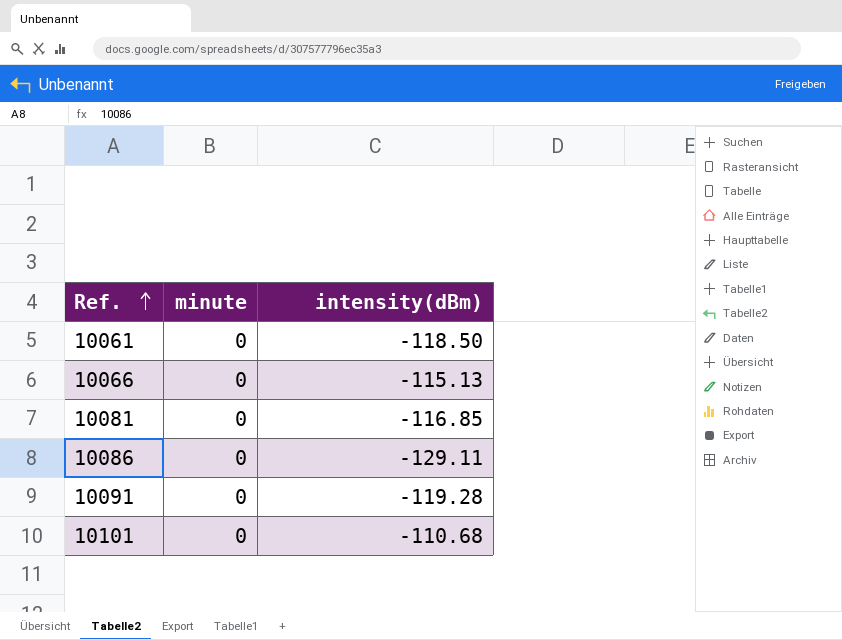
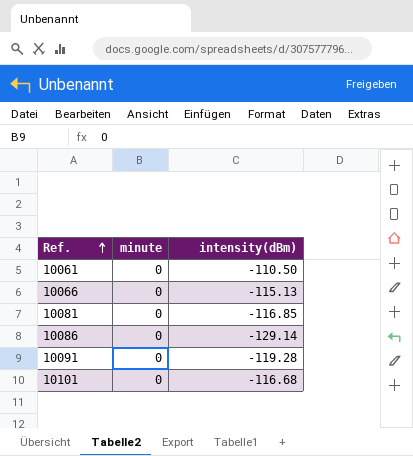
10061 | intensity(dBm): -118.50 -> -110.50
10086 | intensity(dBm): -129.11 -> -129.14
10101 | intensity(dBm): -110.68 -> -116.68

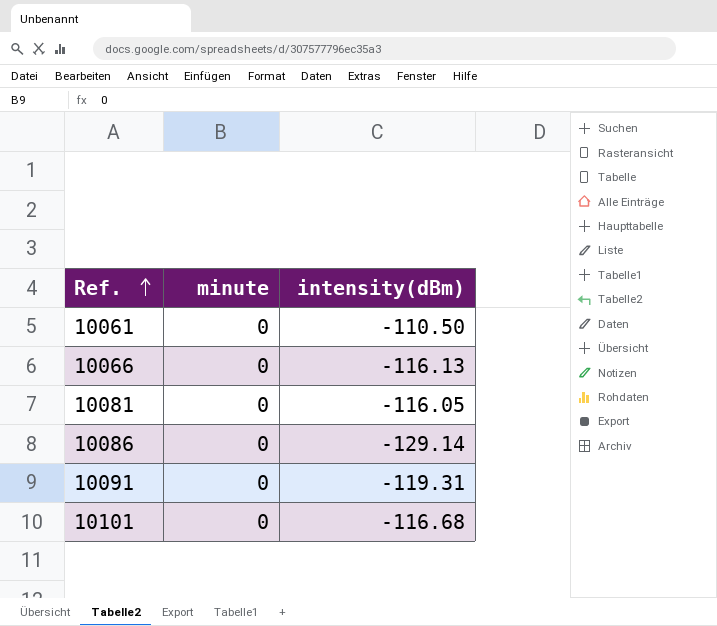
10066 | intensity(dBm): -115.13 -> -116.13
10081 | intensity(dBm): -116.85 -> -116.05
10091 | intensity(dBm): -119.28 -> -119.31

